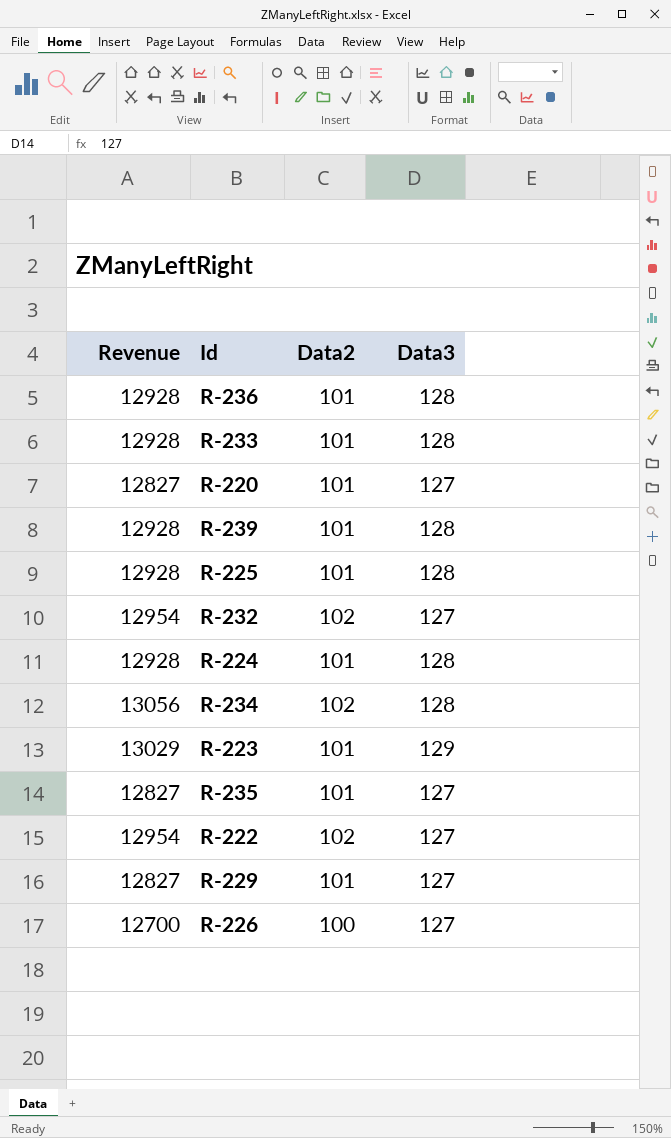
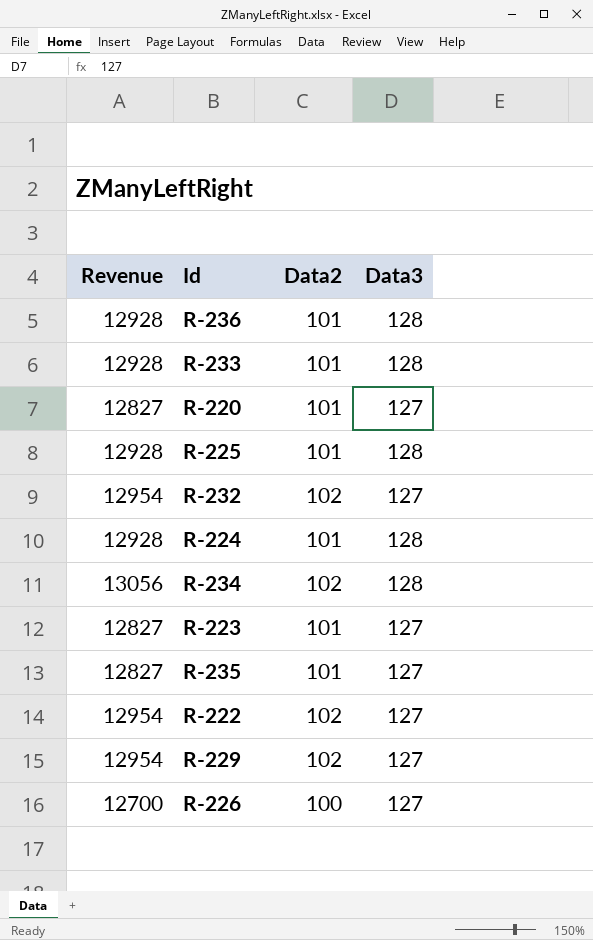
row R-239: 12928 | 101 | 128 -> none
R-223 | Revenue: 13029 -> 12827
R-223 | Data3: 129 -> 127
R-229 | Revenue: 12827 -> 12954
R-229 | Data2: 101 -> 102

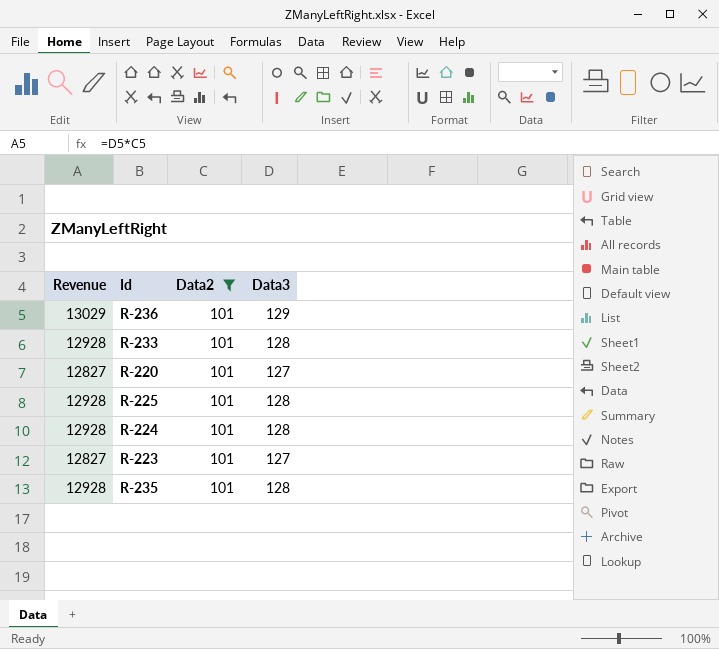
filter: none -> Data2 = 101
R-236 | Revenue: 12928 -> 13029
R-236 | Data3: 128 -> 129
R-235 | Revenue: 12827 -> 12928
R-235 | Data3: 127 -> 128

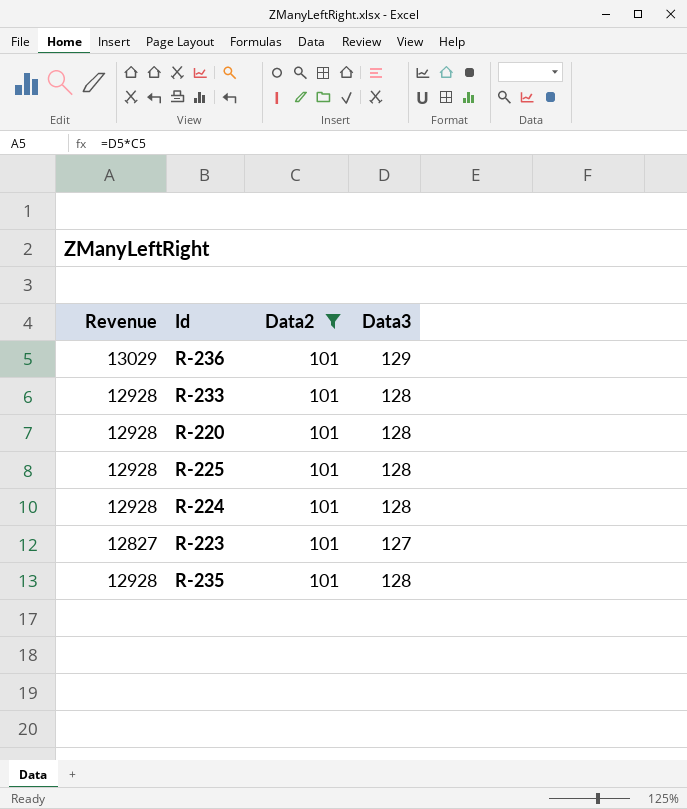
R-220 | Revenue: 12827 -> 12928
R-220 | Data3: 127 -> 128

